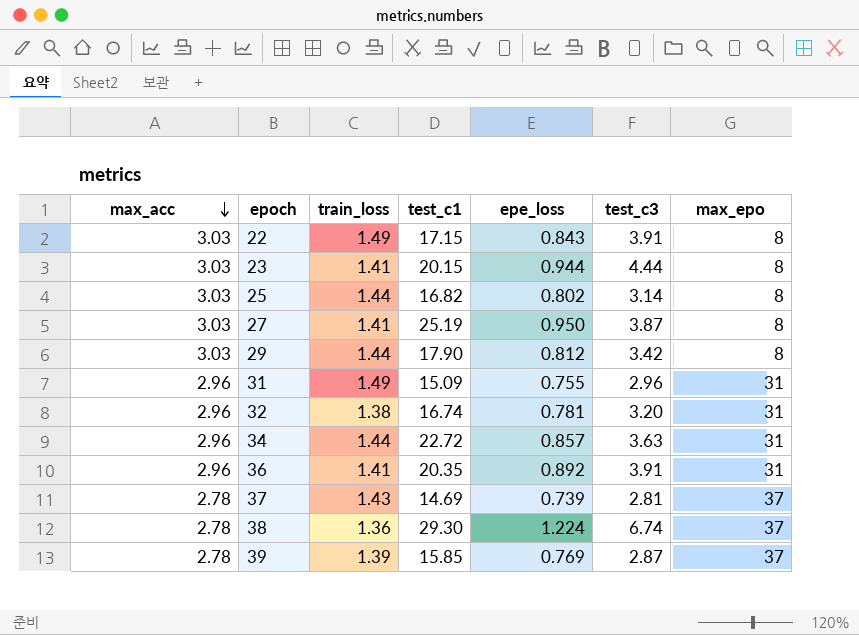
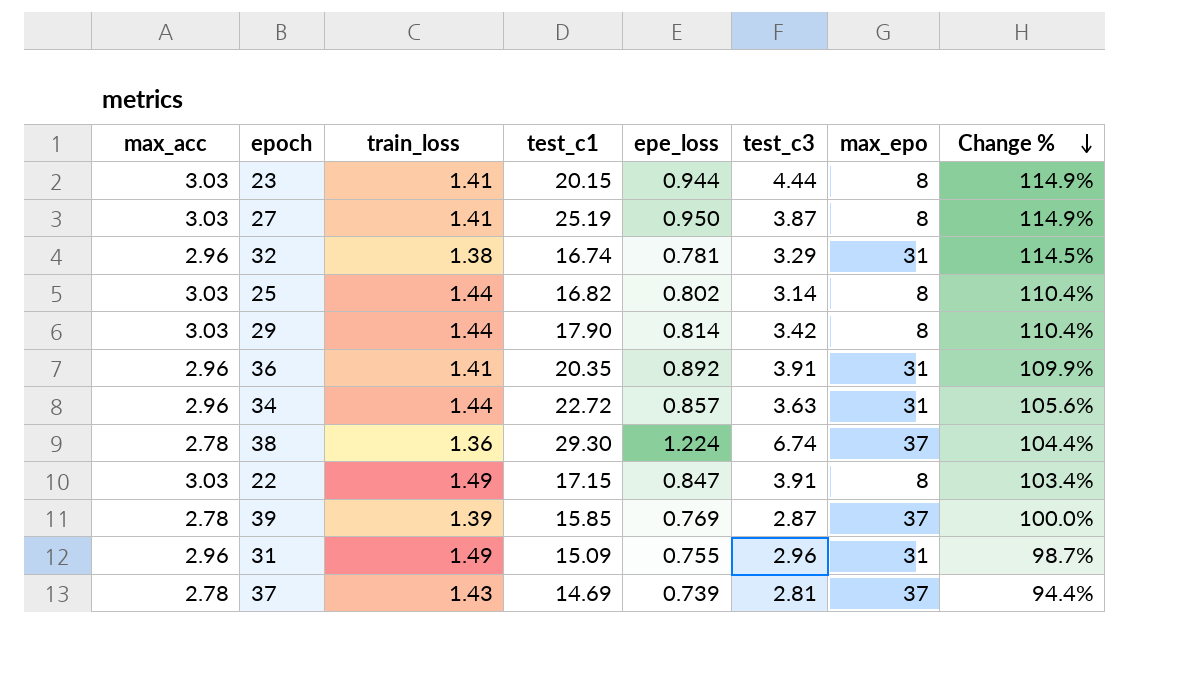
row order: max_acc descending -> Change % descending
column Change % | formula: none -> ([max_acc] - [train_loss]) / [train_loss]
32 | test_c3: 3.20 -> 3.29
29 | epe_loss: 0.812 -> 0.814
22 | epe_loss: 0.843 -> 0.847

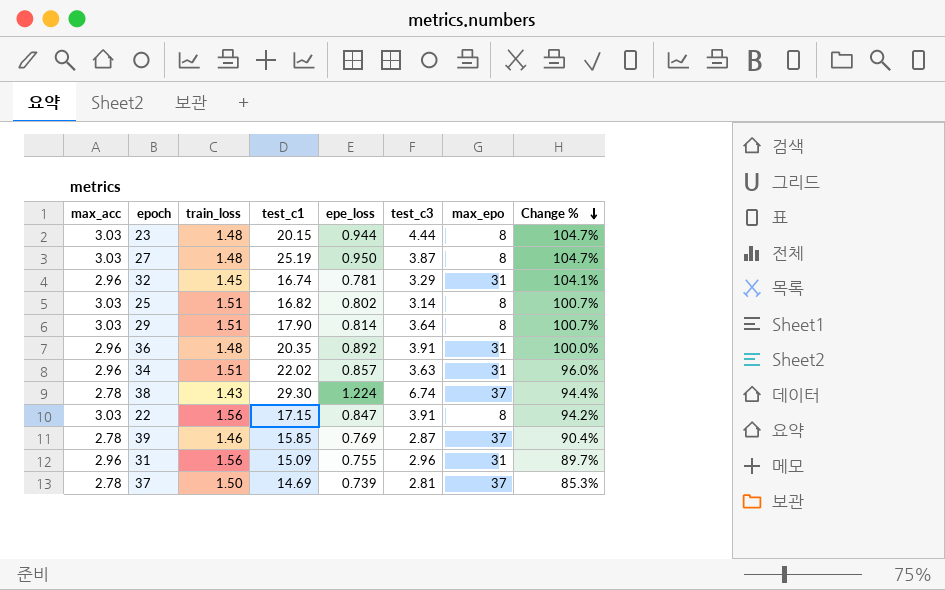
23 | train_loss: 1.41 -> 1.48
23 | Change %: 114.9% -> 104.7%
27 | train_loss: 1.41 -> 1.48
27 | Change %: 114.9% -> 104.7%
32 | train_loss: 1.38 -> 1.45
32 | Change %: 114.5% -> 104.1%
25 | train_loss: 1.44 -> 1.51
25 | Change %: 110.4% -> 100.7%
29 | train_loss: 1.44 -> 1.51
29 | test_c3: 3.42 -> 3.64
29 | Change %: 110.4% -> 100.7%
36 | train_loss: 1.41 -> 1.48
36 | Change %: 109.9% -> 100.0%
34 | train_loss: 1.44 -> 1.51
34 | test_c1: 22.72 -> 22.02
34 | Change %: 105.6% -> 96.0%
38 | train_loss: 1.36 -> 1.43
38 | Change %: 104.4% -> 94.4%
22 | train_loss: 1.49 -> 1.56
22 | Change %: 103.4% -> 94.2%
39 | train_loss: 1.39 -> 1.46
39 | Change %: 100.0% -> 90.4%
31 | train_loss: 1.49 -> 1.56
31 | Change %: 98.7% -> 89.7%
37 | train_loss: 1.43 -> 1.50
37 | Change %: 94.4% -> 85.3%

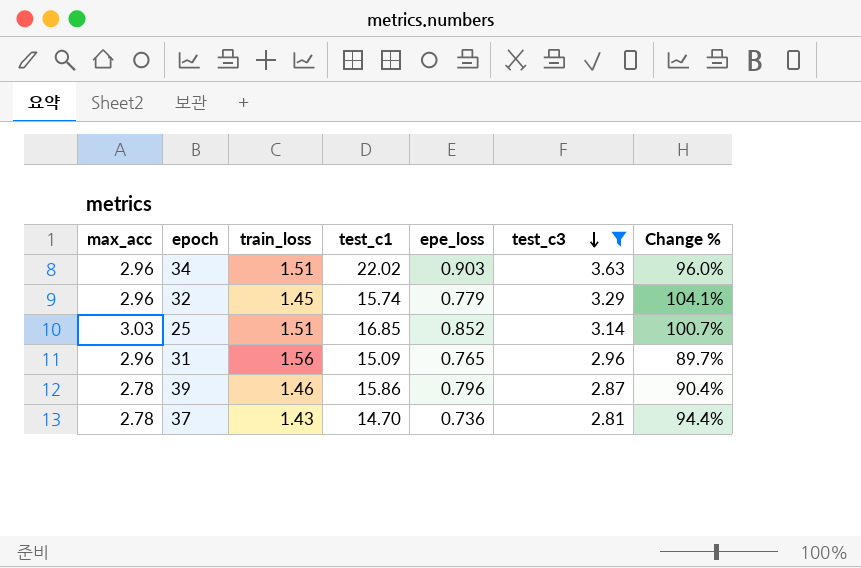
filter: none -> test_c3 <= 3.63
row order: Change % descending -> test_c3 descending
column max_epo | position: 7 -> none
34 | epe_loss: 0.857 -> 0.903
32 | test_c1: 16.74 -> 15.74
32 | epe_loss: 0.781 -> 0.779
25 | test_c1: 16.82 -> 16.85
25 | epe_loss: 0.802 -> 0.852
31 | epe_loss: 0.755 -> 0.765
39 | test_c1: 15.85 -> 15.86
39 | epe_loss: 0.769 -> 0.796
37 | train_loss: 1.50 -> 1.43
37 | test_c1: 14.69 -> 14.70
37 | epe_loss: 0.739 -> 0.736
37 | Change %: 85.3% -> 94.4%

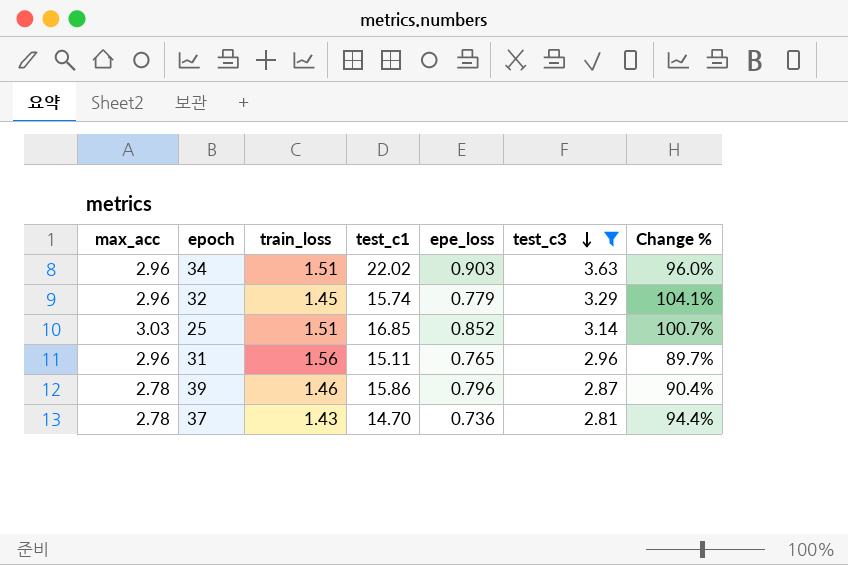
31 | test_c1: 15.09 -> 15.11

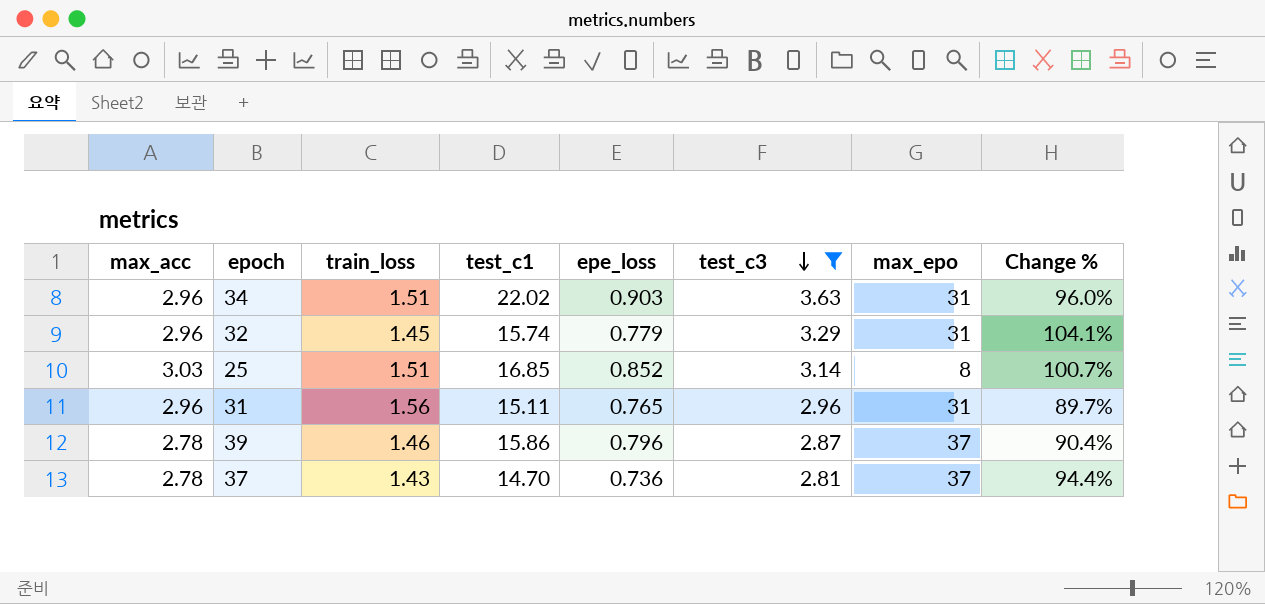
column max_epo | position: none -> 7

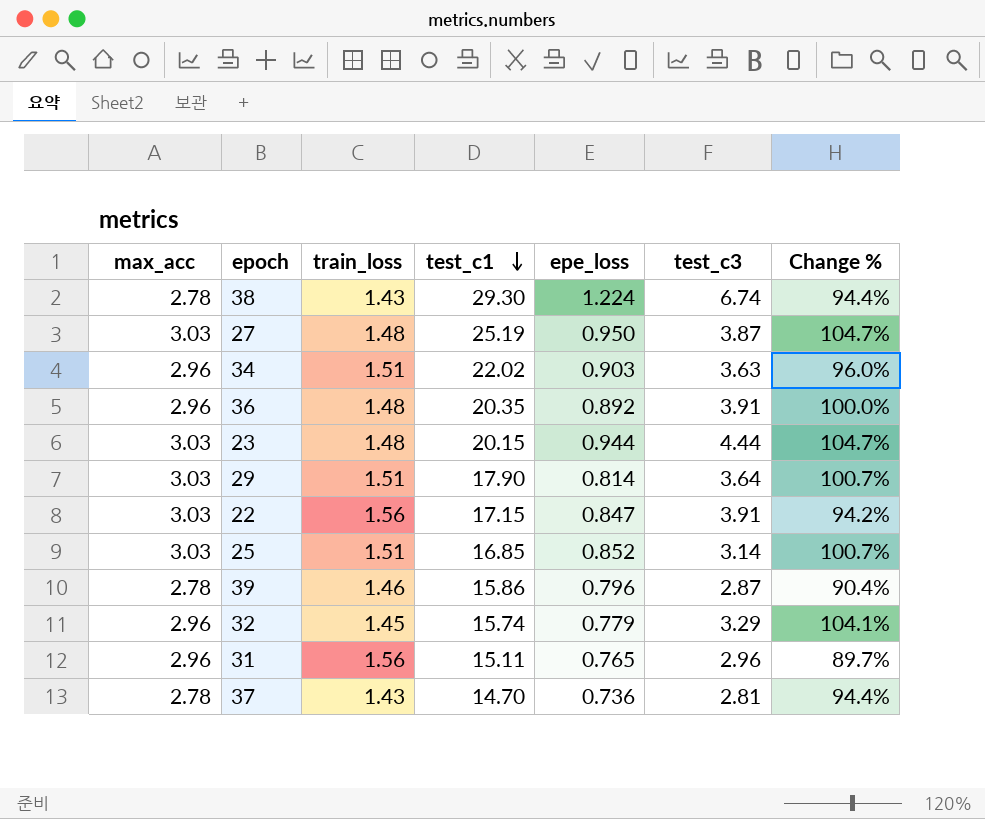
filter: test_c3 <= 3.63 -> none
row order: test_c3 descending -> test_c1 descending
column max_epo | position: 7 -> none

